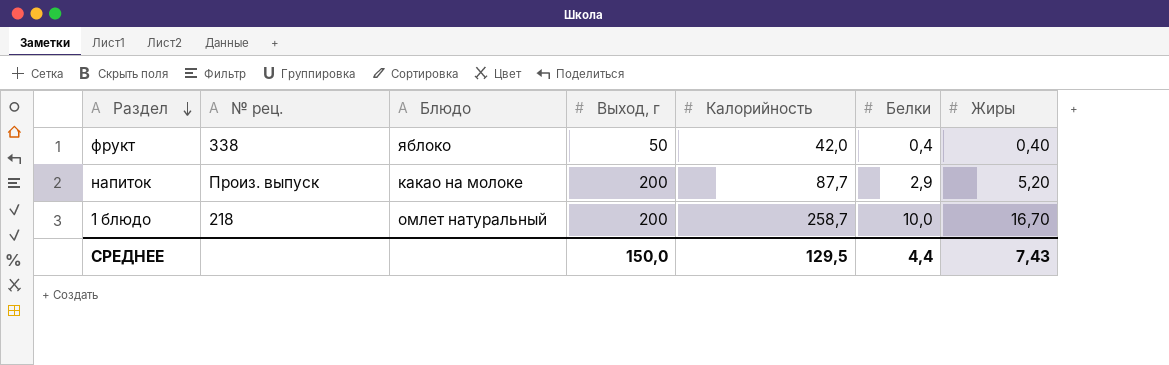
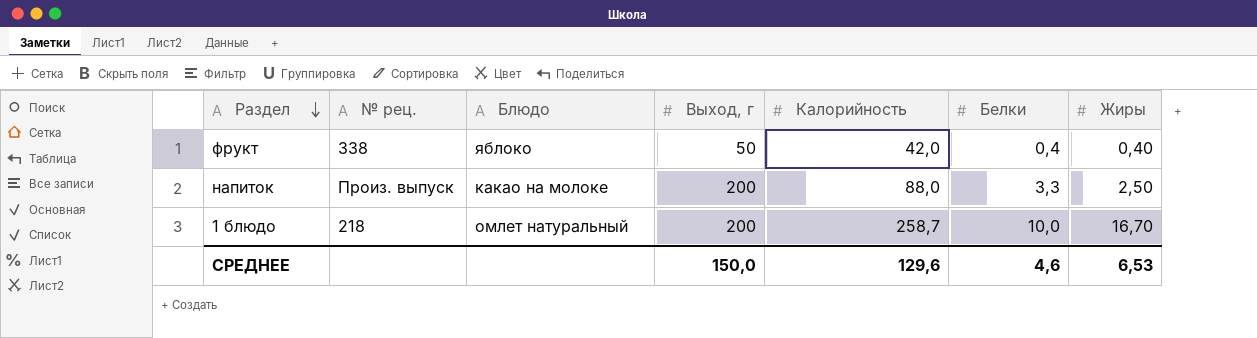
напиток | Калорийность: 87,7 -> 88,0
напиток | Белки: 2,9 -> 3,3
напиток | Жиры: 5,20 -> 2,50
СРЕДНЕЕ | Калорийность: 129,5 -> 129,6
СРЕДНЕЕ | Белки: 4,4 -> 4,6
СРЕДНЕЕ | Жиры: 7,43 -> 6,53

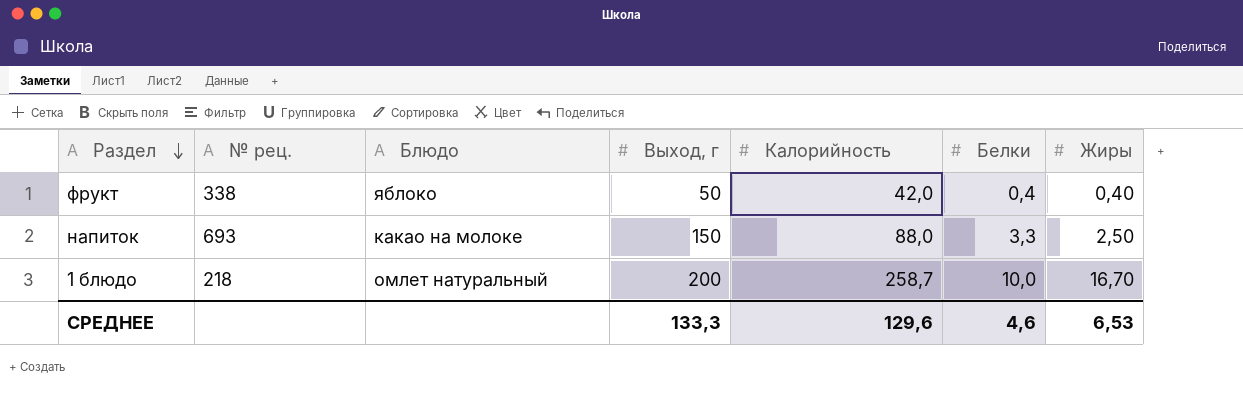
напиток | № рец.: Произ. выпуск -> 693
напиток | Выход, г: 200 -> 150
СРЕДНЕЕ | Выход, г: 150,0 -> 133,3

